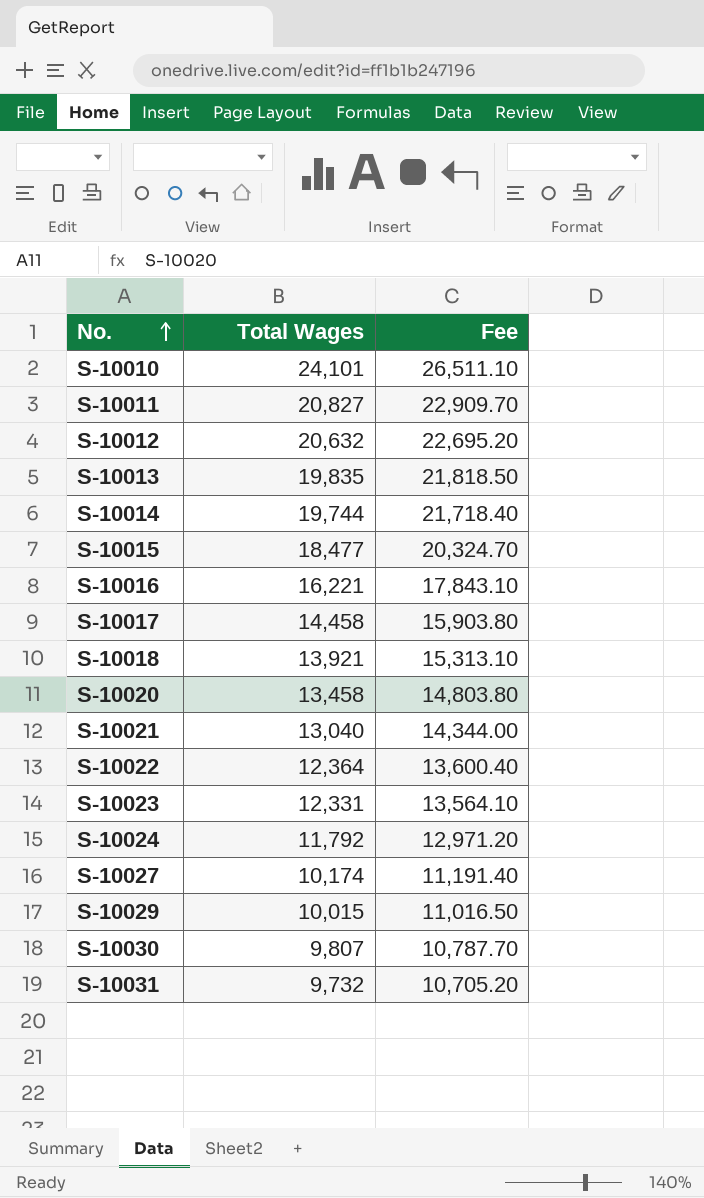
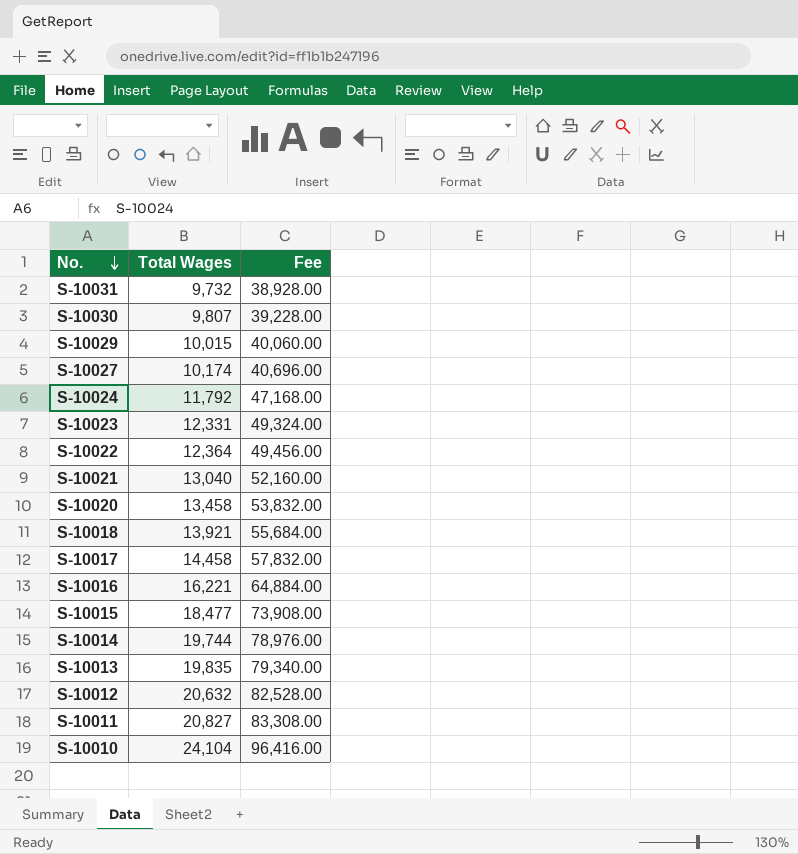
row order: No. ascending -> No. descending
column Fee | formula: [Total Wages] * 1.1 -> [Total Wages] * 4
S-10010 | Total Wages: 24,101 -> 24,104

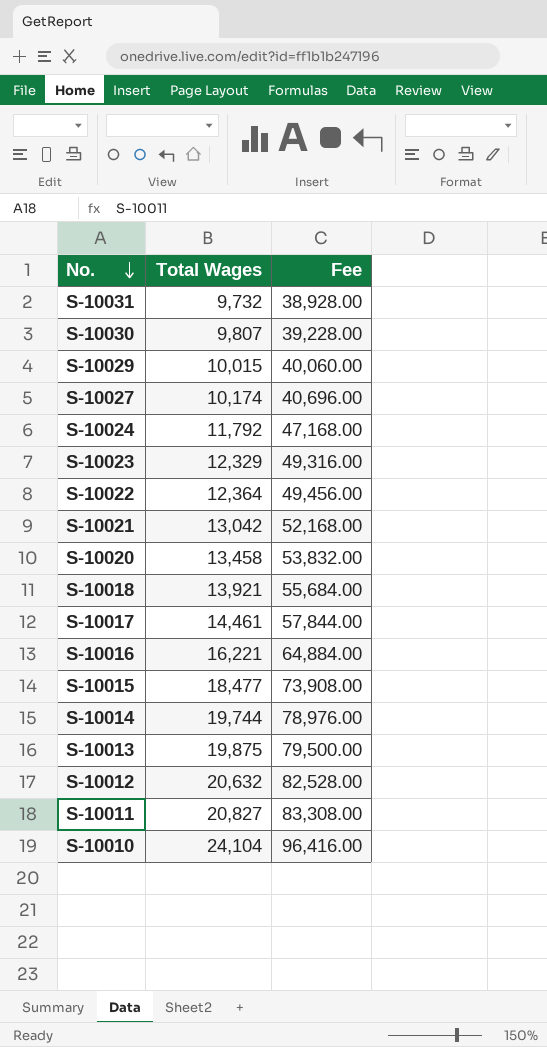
S-10023 | Total Wages: 12,331 -> 12,329
S-10023 | Fee: 49,324.00 -> 49,316.00
S-10021 | Total Wages: 13,040 -> 13,042
S-10021 | Fee: 52,160.00 -> 52,168.00
S-10017 | Total Wages: 14,458 -> 14,461
S-10017 | Fee: 57,832.00 -> 57,844.00
S-10013 | Total Wages: 19,835 -> 19,875
S-10013 | Fee: 79,340.00 -> 79,500.00

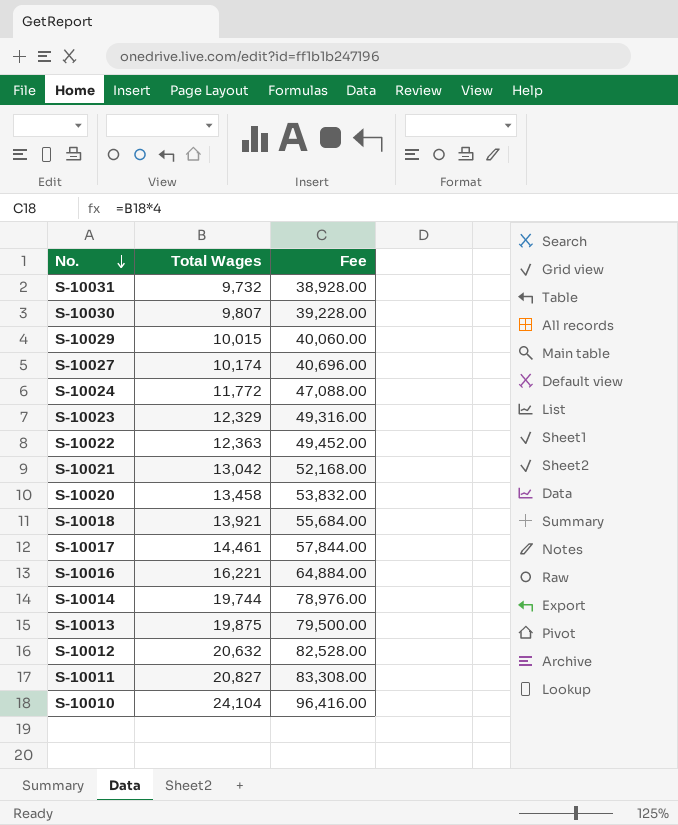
row S-10015: 18,477 | 73,908.00 -> none
S-10024 | Total Wages: 11,792 -> 11,772
S-10024 | Fee: 47,168.00 -> 47,088.00
S-10022 | Total Wages: 12,364 -> 12,363
S-10022 | Fee: 49,456.00 -> 49,452.00

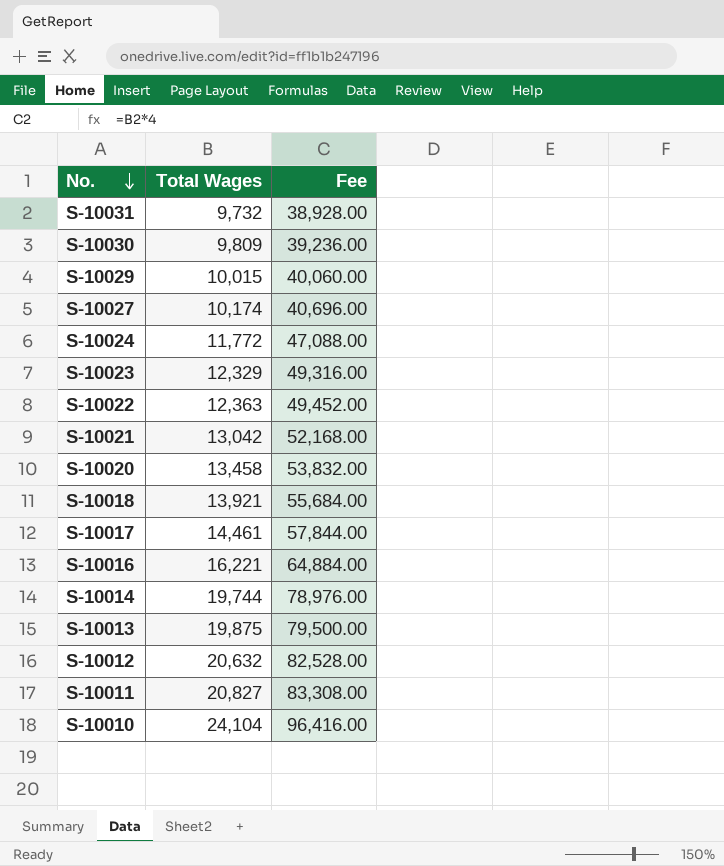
S-10030 | Total Wages: 9,807 -> 9,809
S-10030 | Fee: 39,228.00 -> 39,236.00

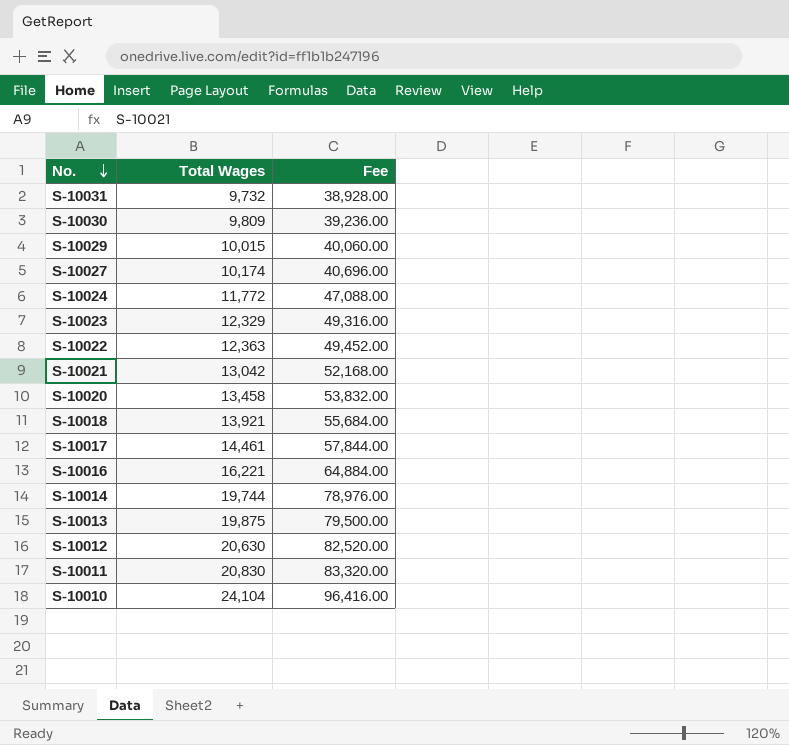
S-10012 | Total Wages: 20,632 -> 20,630
S-10012 | Fee: 82,528.00 -> 82,520.00
S-10011 | Total Wages: 20,827 -> 20,830
S-10011 | Fee: 83,308.00 -> 83,320.00

